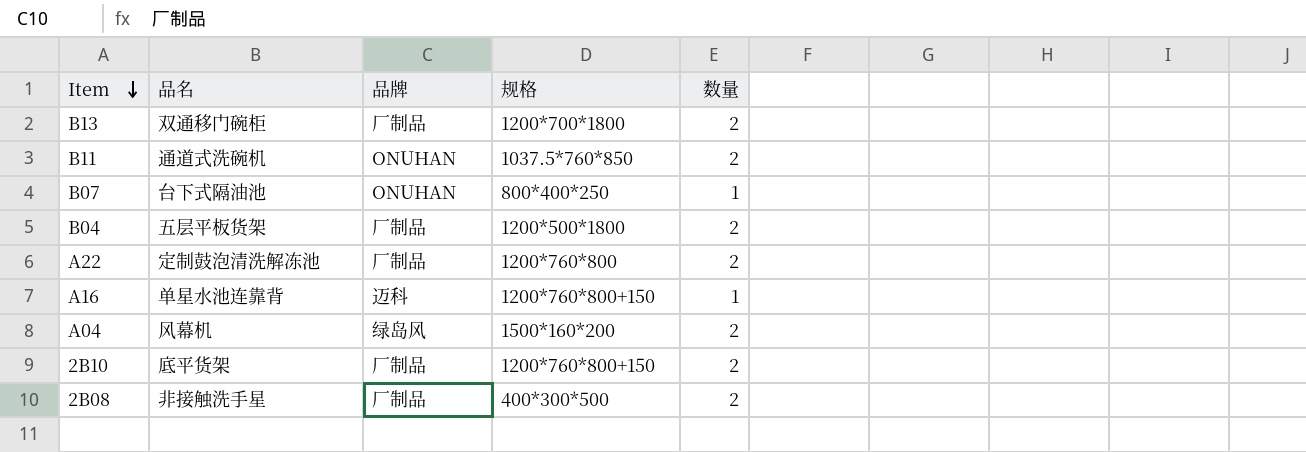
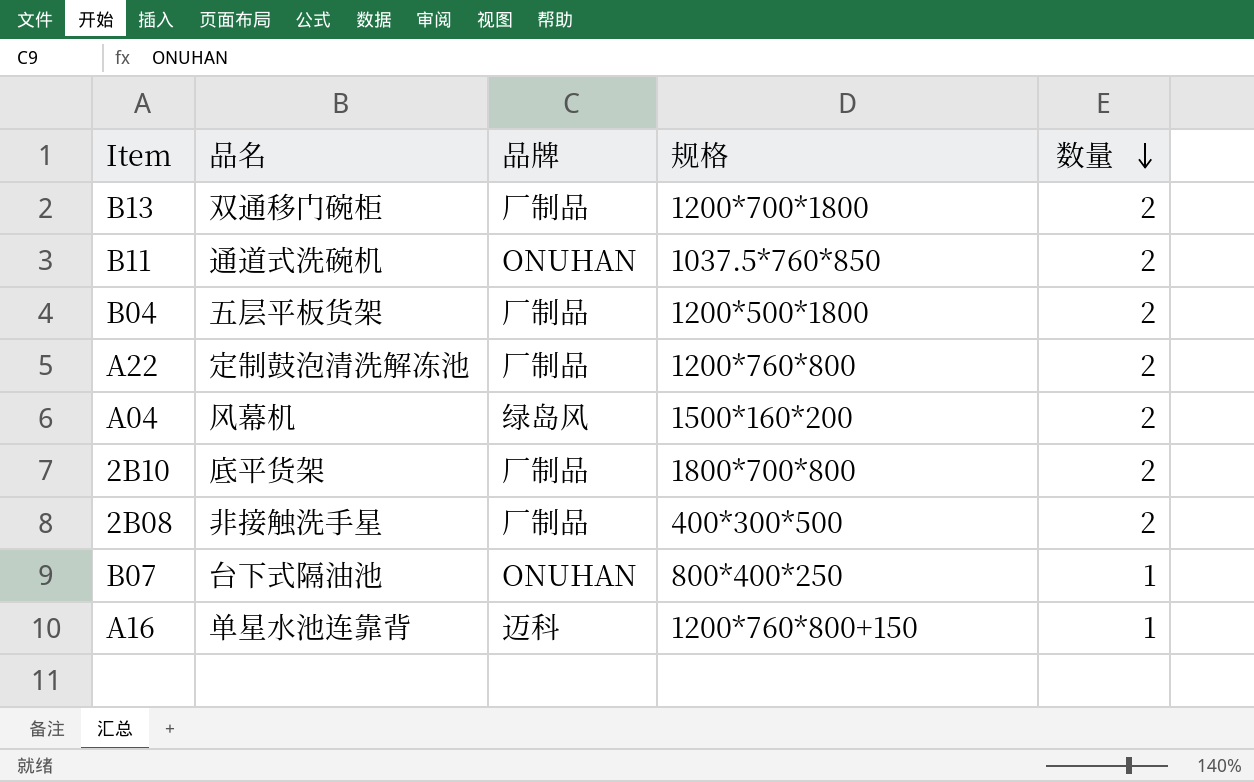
row order: Item descending -> 数量 descending
2B10 | 规格: 1200*760*800+150 -> 1800*700*800

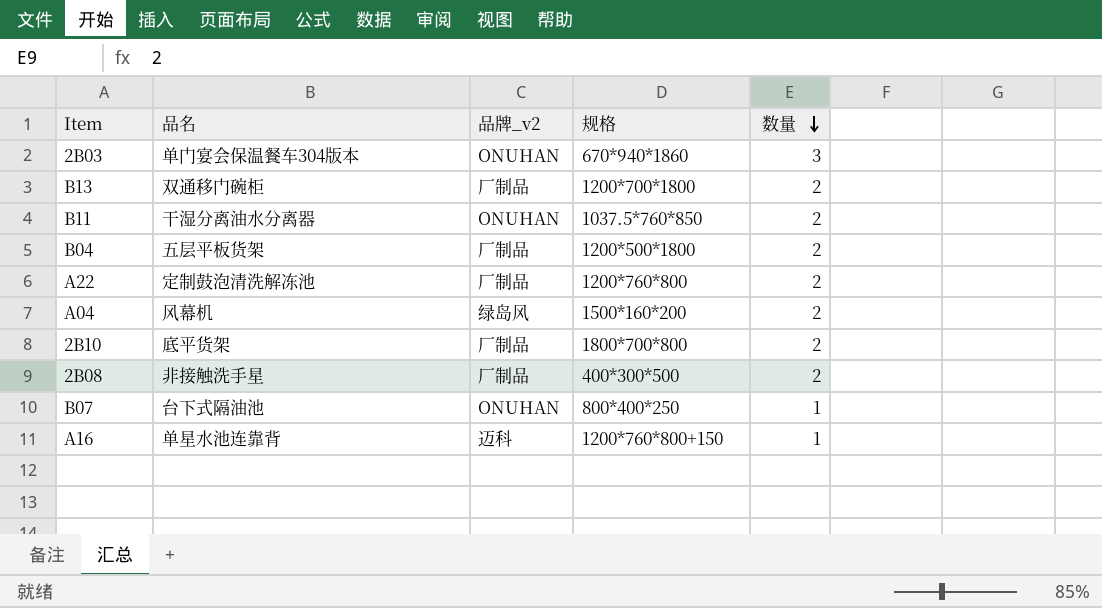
column name: 品牌 -> 品牌_v2
row 2B03: none -> 单门宴会保温餐车304版本 | ONUHAN | 670*940*1860 | 3
B11 | 品名: 通道式洗碗机 -> 干湿分离油水分离器

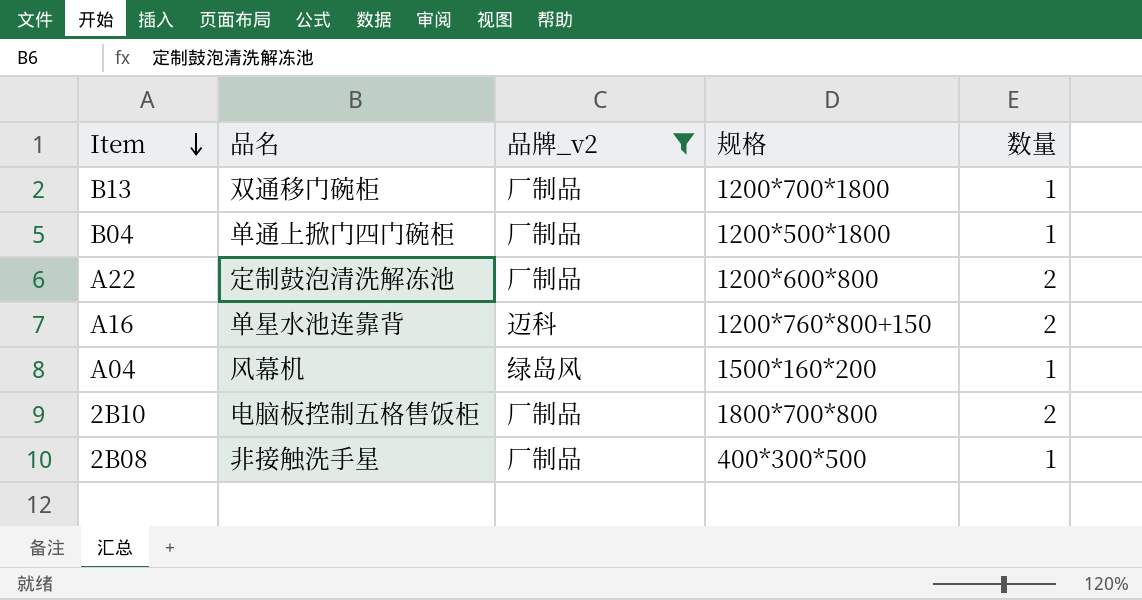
filter: none -> 品牌_v2 != ONUHAN
row order: 数量 descending -> Item descending
B13 | 数量: 2 -> 1
B04 | 品名: 五层平板货架 -> 单通上掀门四门碗柜
B04 | 数量: 2 -> 1
A22 | 规格: 1200*760*800 -> 1200*600*800
A16 | 数量: 1 -> 2
A04 | 数量: 2 -> 1
2B10 | 品名: 底平货架 -> 电脑板控制五格售饭柜
2B08 | 数量: 2 -> 1

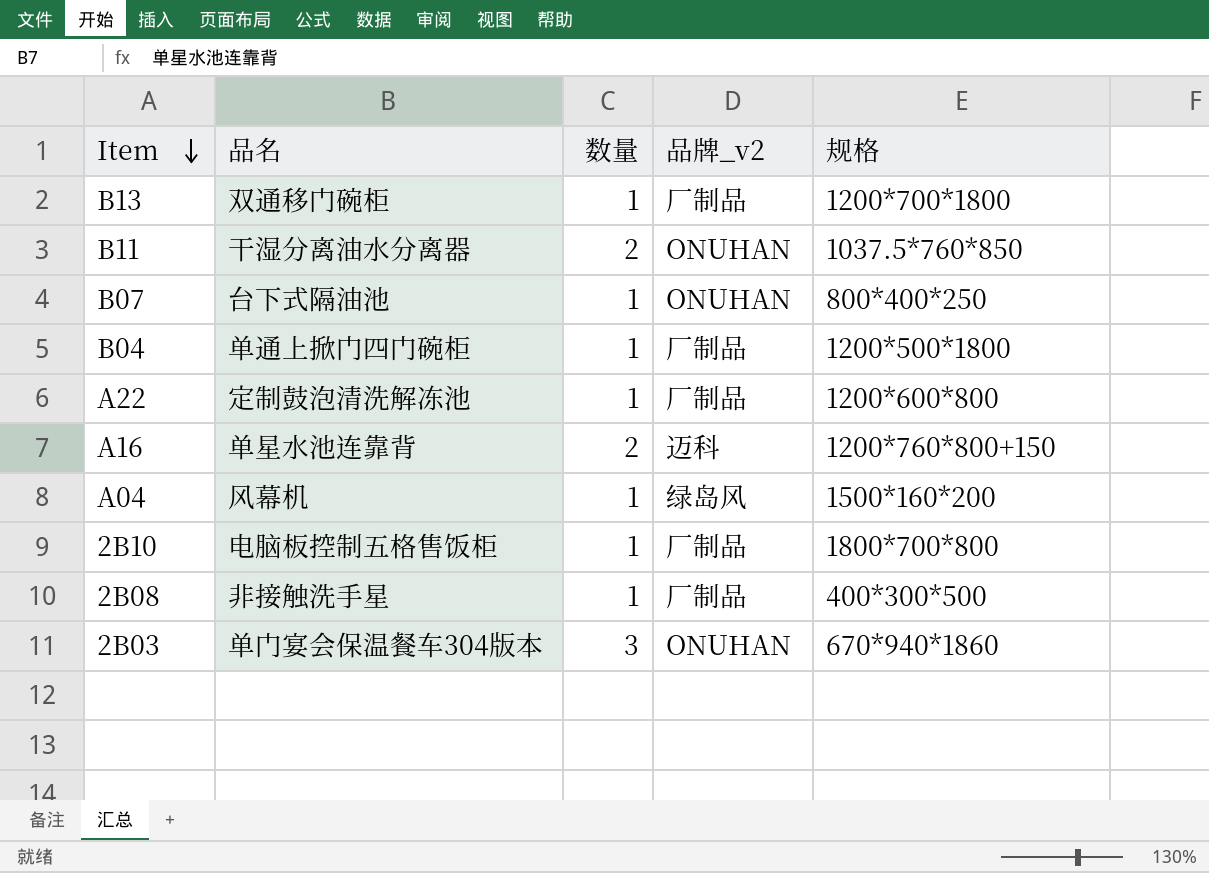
filter: 品牌_v2 != ONUHAN -> none
column 数量 | position: 5 -> 3
A22 | 数量: 2 -> 1
2B10 | 数量: 2 -> 1

